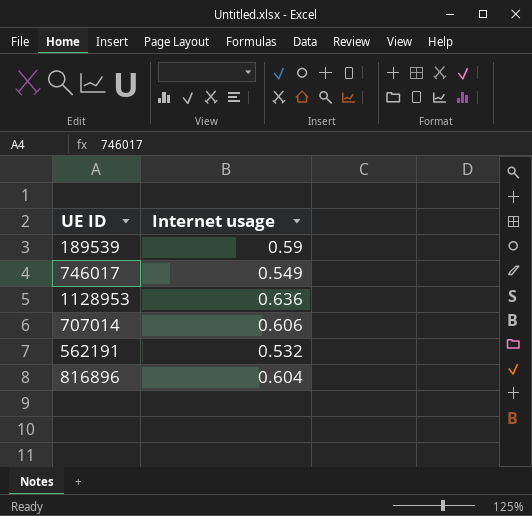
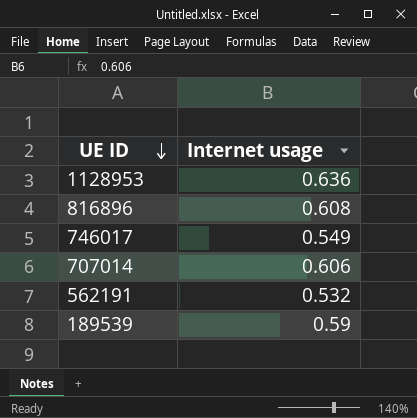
row order: none -> UE ID descending
816896 | Internet usage: 0.604 -> 0.608

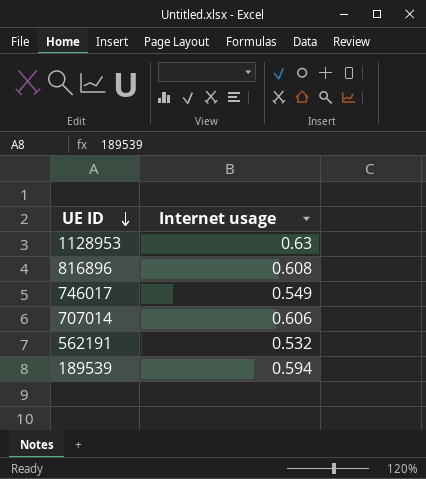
1128953 | Internet usage: 0.636 -> 0.63
189539 | Internet usage: 0.59 -> 0.594

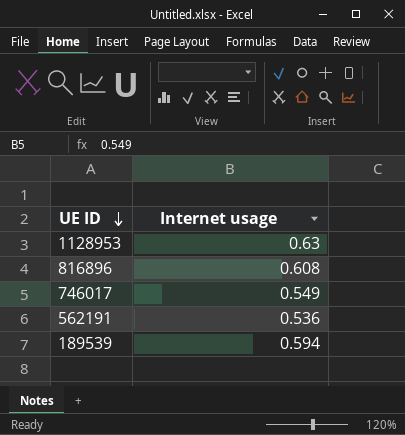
row 707014: 0.606 -> none
562191 | Internet usage: 0.532 -> 0.536

